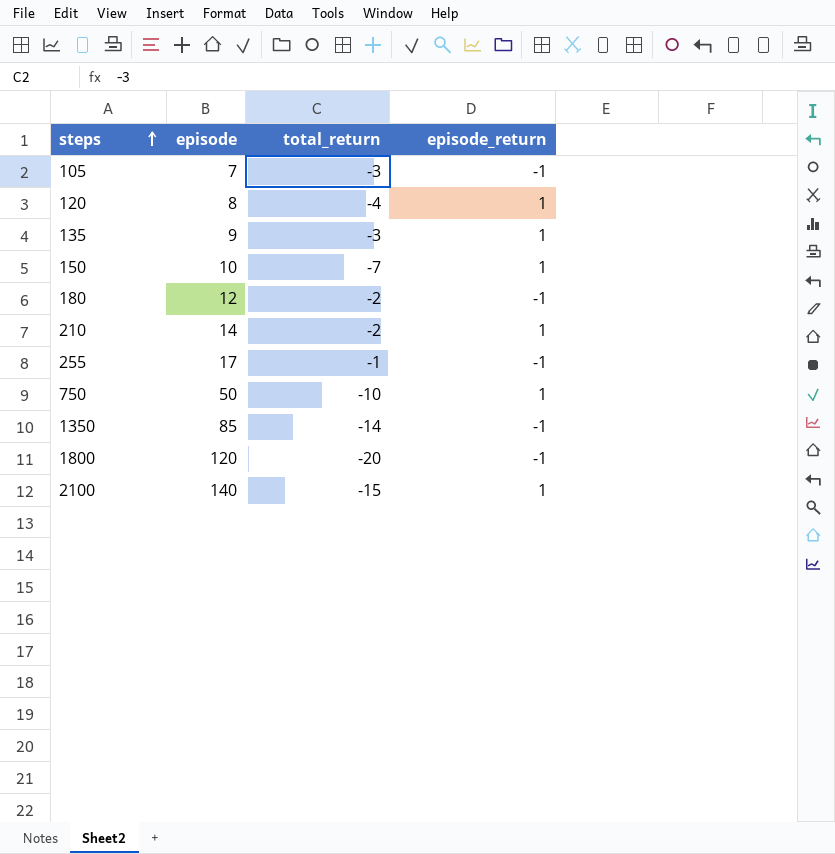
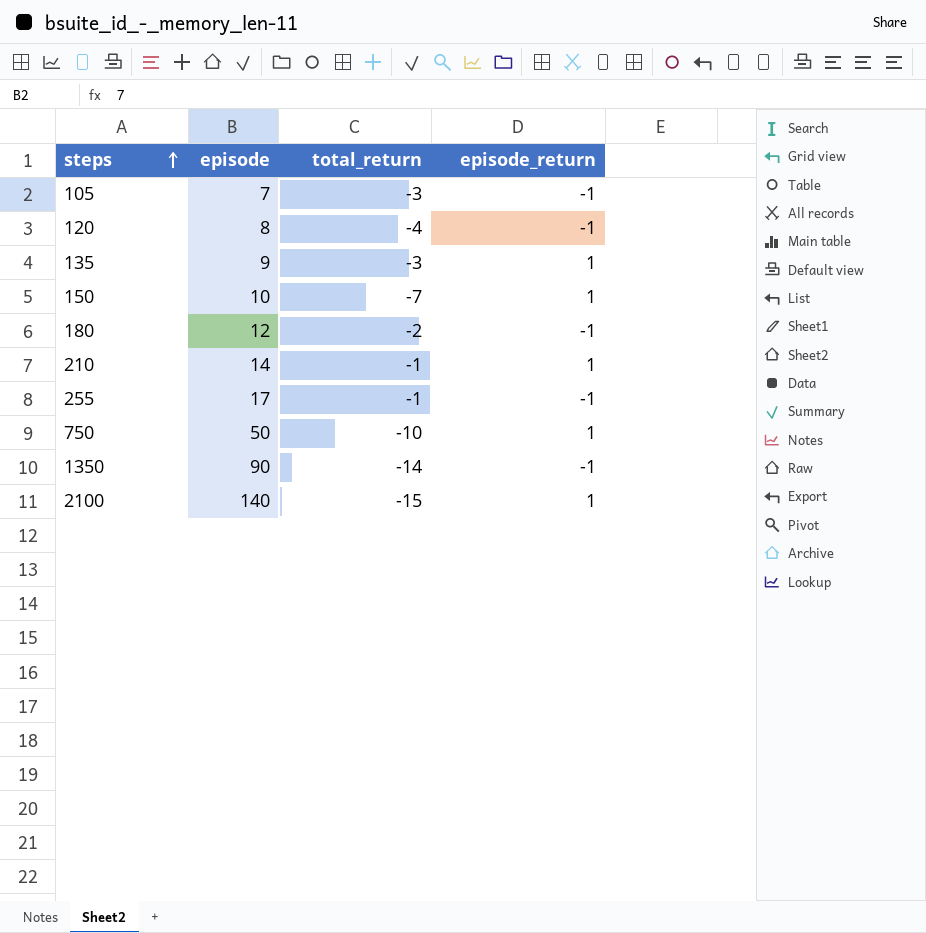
row 1800: 120 | -20 | -1 -> none
120 | episode_return: 1 -> -1
210 | total_return: -2 -> -1
1350 | episode: 85 -> 90

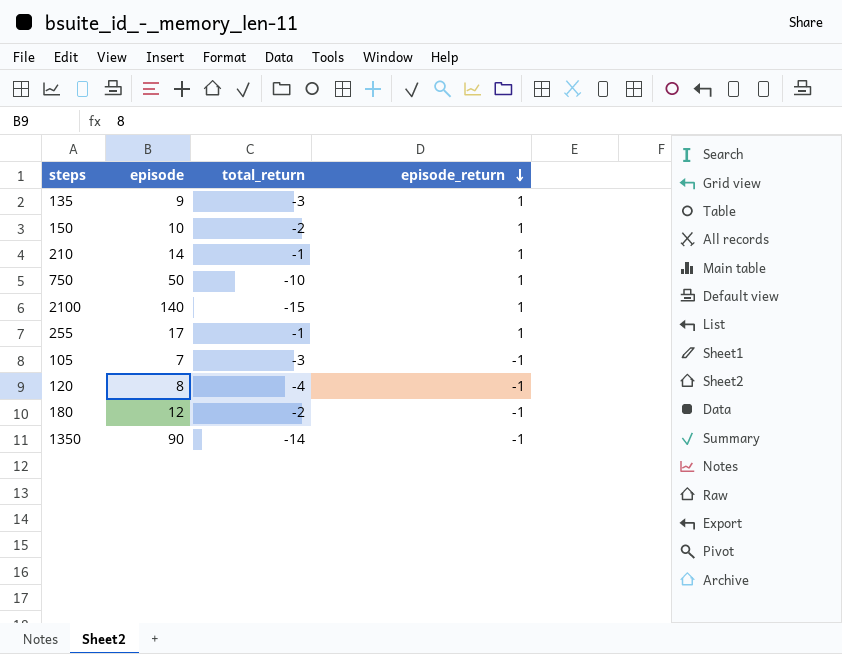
row order: steps ascending -> episode_return descending
150 | total_return: -7 -> -2
255 | episode_return: -1 -> 1

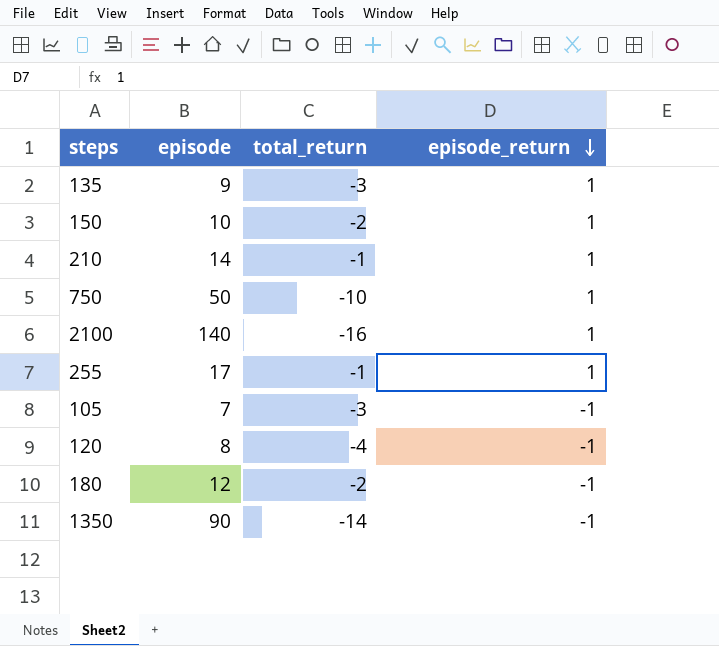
2100 | total_return: -15 -> -16

